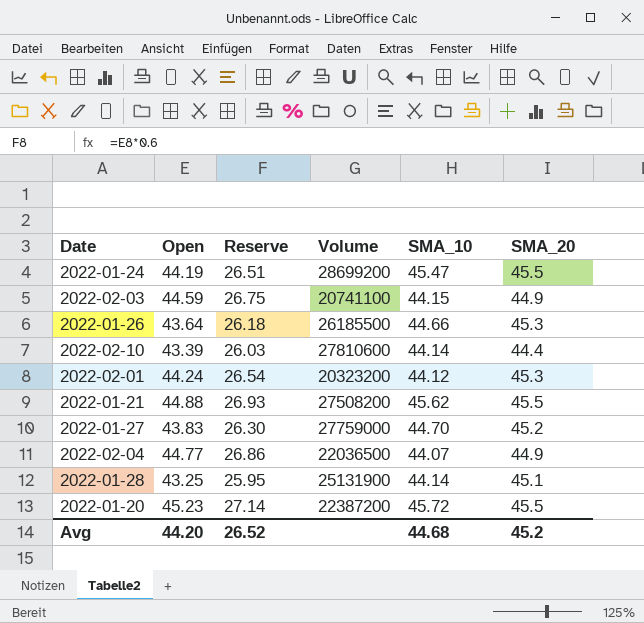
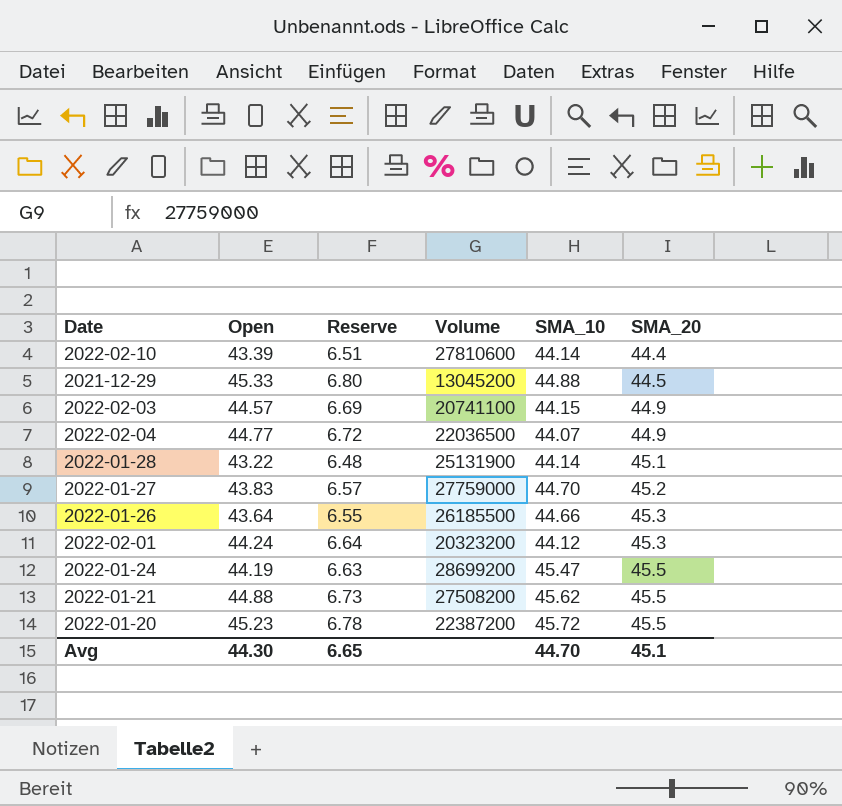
row order: none -> SMA_20 ascending
column Reserve | formula: [Open] * 0.6 -> [Open] * 0.15
row 2021-12-29: none -> 45.33 | 6.80 | 13045200 | 44.88 | 44.5
2022-02-03 | Open: 44.59 -> 44.57
2022-01-28 | Open: 43.25 -> 43.22
Avg | Open: 44.20 -> 44.30
Avg | Reserve: 26.52 -> 6.65
Avg | SMA_10: 44.68 -> 44.70
Avg | SMA_20: 45.2 -> 45.1

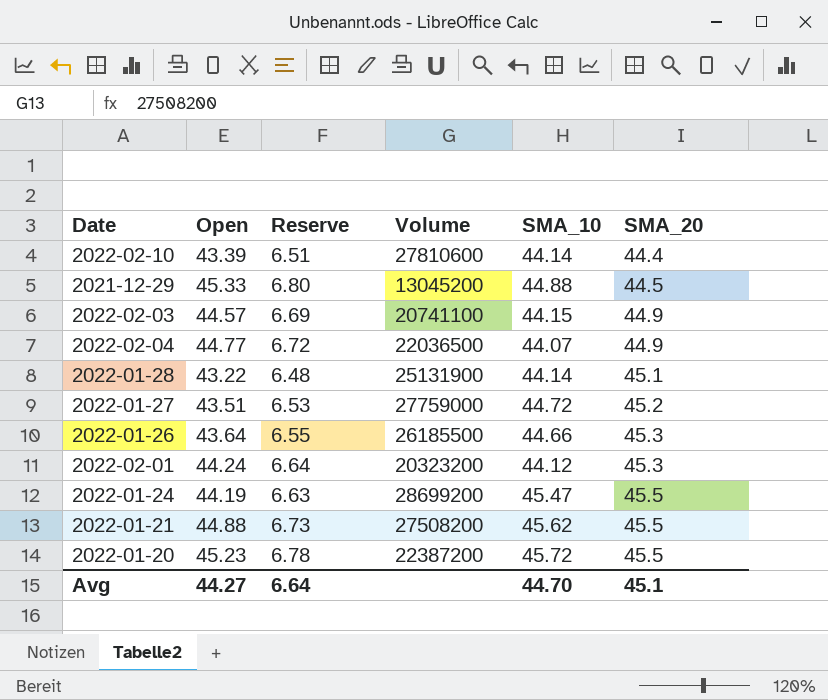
2022-01-27 | Open: 43.83 -> 43.51
2022-01-27 | Reserve: 6.57 -> 6.53
2022-01-27 | SMA_10: 44.70 -> 44.72
Avg | Open: 44.30 -> 44.27
Avg | Reserve: 6.65 -> 6.64

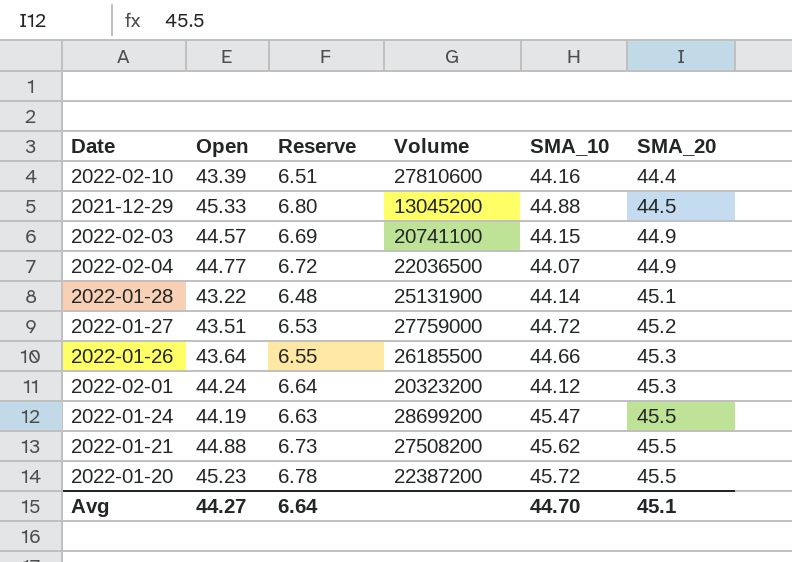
2022-02-10 | SMA_10: 44.14 -> 44.16

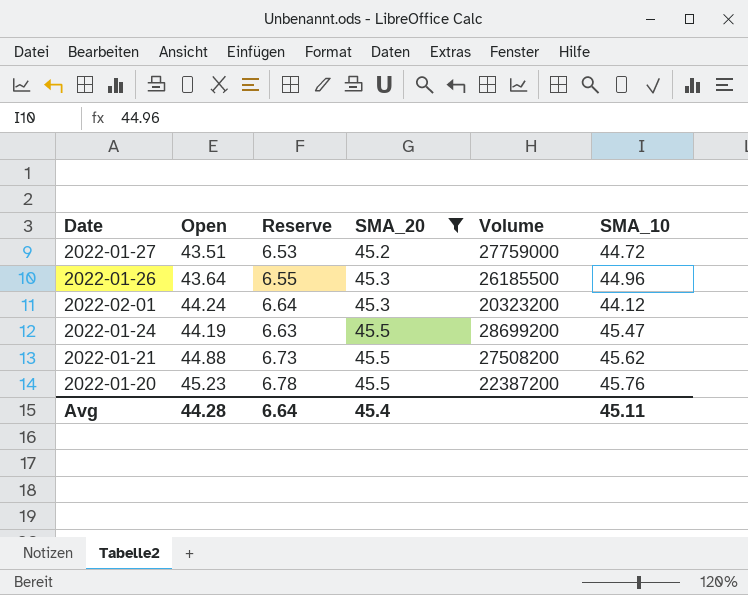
filter: none -> SMA_20 >= 45.2
column SMA_20 | position: 6 -> 4
2022-01-26 | SMA_10: 44.66 -> 44.96
2022-01-20 | SMA_10: 45.72 -> 45.76
Avg | Open: 44.27 -> 44.28
Avg | SMA_20: 45.1 -> 45.4
Avg | SMA_10: 44.70 -> 45.11

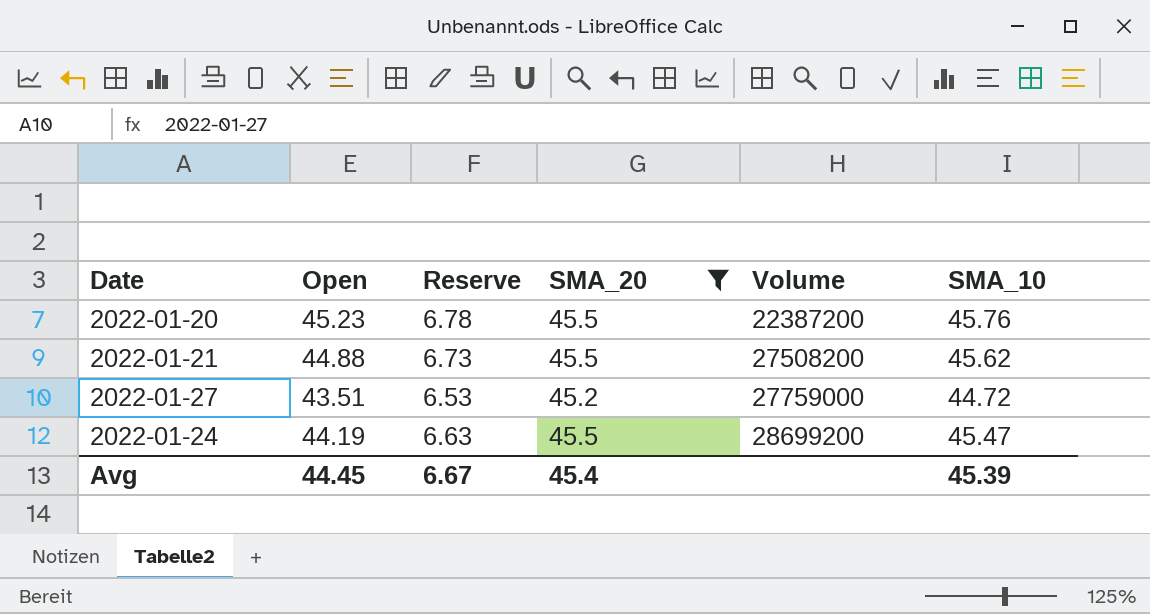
row order: SMA_20 ascending -> Volume ascending
row 2022-01-26: 43.64 | 6.55 | 45.3 | 26185500 | 44.96 -> none
row 2022-02-01: 44.24 | 6.64 | 45.3 | 20323200 | 44.12 -> none
Avg | Open: 44.28 -> 44.45
Avg | Reserve: 6.64 -> 6.67
Avg | SMA_10: 45.11 -> 45.39

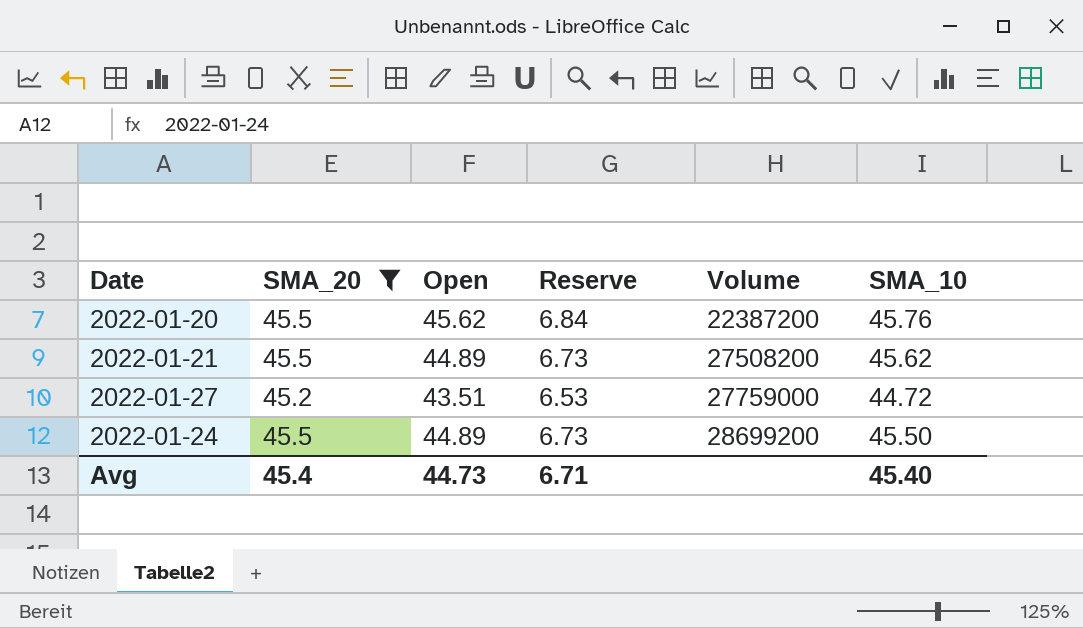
column SMA_20 | position: 4 -> 2
2022-01-20 | Open: 45.23 -> 45.62
2022-01-20 | Reserve: 6.78 -> 6.84
2022-01-21 | Open: 44.88 -> 44.89
2022-01-24 | Open: 44.19 -> 44.89
2022-01-24 | Reserve: 6.63 -> 6.73
2022-01-24 | SMA_10: 45.47 -> 45.50
Avg | Open: 44.45 -> 44.73
Avg | Reserve: 6.67 -> 6.71
Avg | SMA_10: 45.39 -> 45.40

